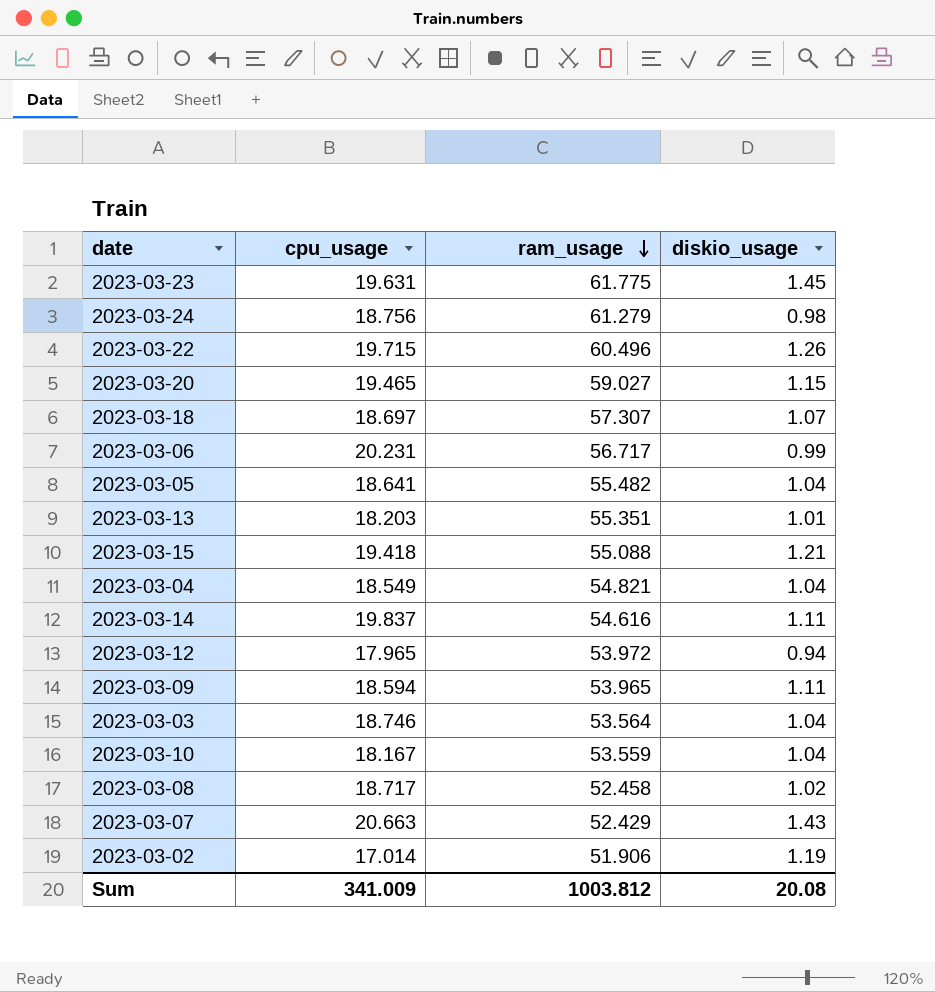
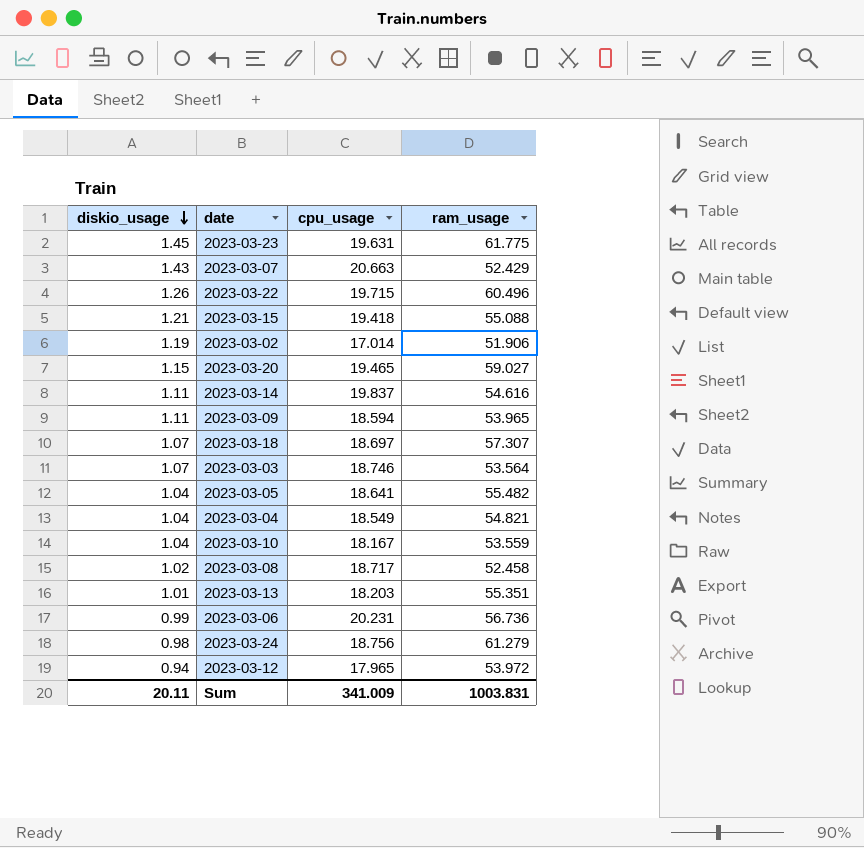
row order: ram_usage descending -> diskio_usage descending
column diskio_usage | position: 4 -> 1
2023-03-03 | diskio_usage: 1.04 -> 1.07
2023-03-06 | ram_usage: 56.717 -> 56.736
Sum | diskio_usage: 20.08 -> 20.11
Sum | ram_usage: 1003.812 -> 1003.831

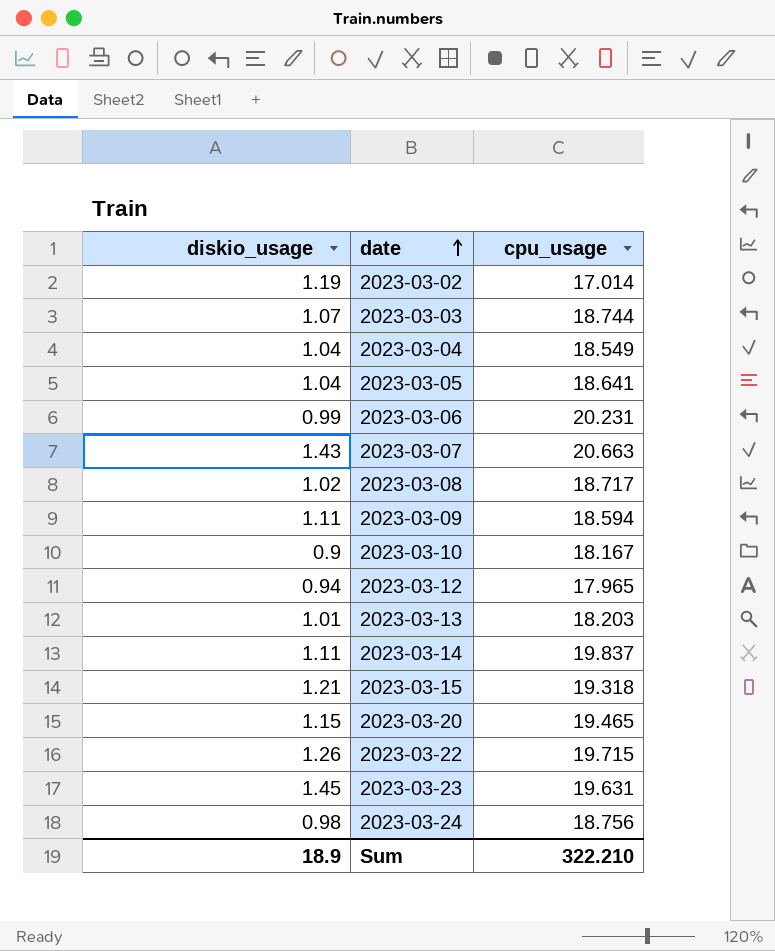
row order: diskio_usage descending -> date ascending
column ram_usage | position: 4 -> none
row 2023-03-18: 1.07 | 18.697 | 57.307 -> none
2023-03-03 | cpu_usage: 18.746 -> 18.744
2023-03-10 | diskio_usage: 1.04 -> 0.9
2023-03-15 | cpu_usage: 19.418 -> 19.318
Sum | diskio_usage: 20.11 -> 18.9
Sum | cpu_usage: 341.009 -> 322.210

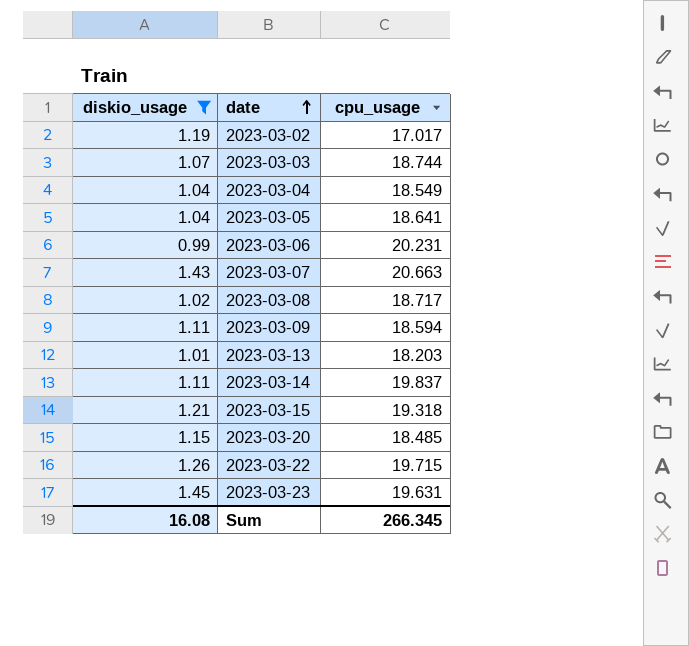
filter: none -> diskio_usage >= 0.99
2023-03-02 | cpu_usage: 17.014 -> 17.017
2023-03-20 | cpu_usage: 19.465 -> 18.485
Sum | diskio_usage: 18.9 -> 16.08
Sum | cpu_usage: 322.210 -> 266.345

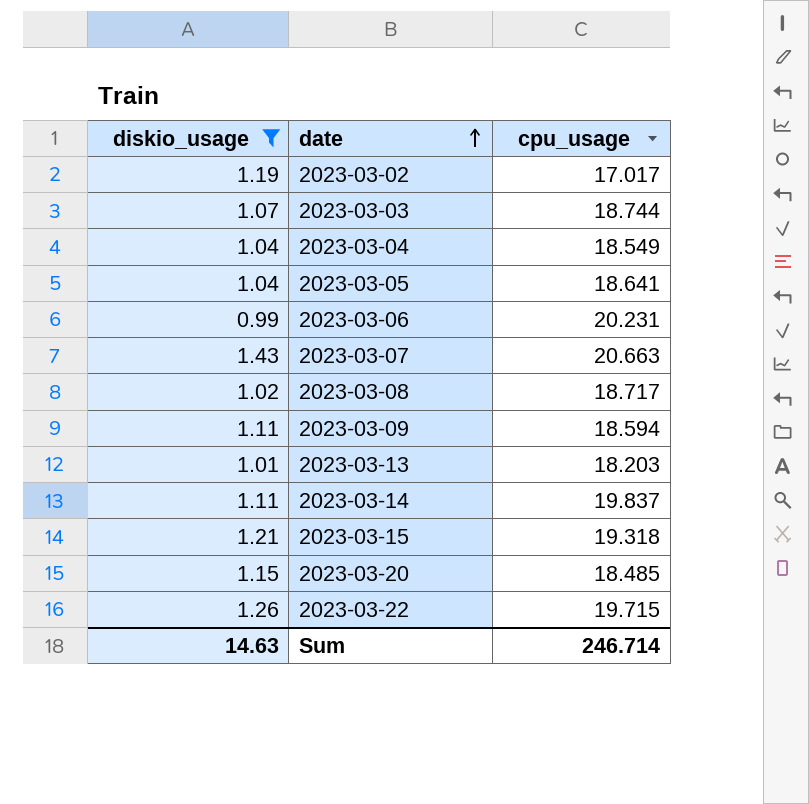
row 2023-03-23: 1.45 | 19.631 -> none
Sum | diskio_usage: 16.08 -> 14.63
Sum | cpu_usage: 266.345 -> 246.714

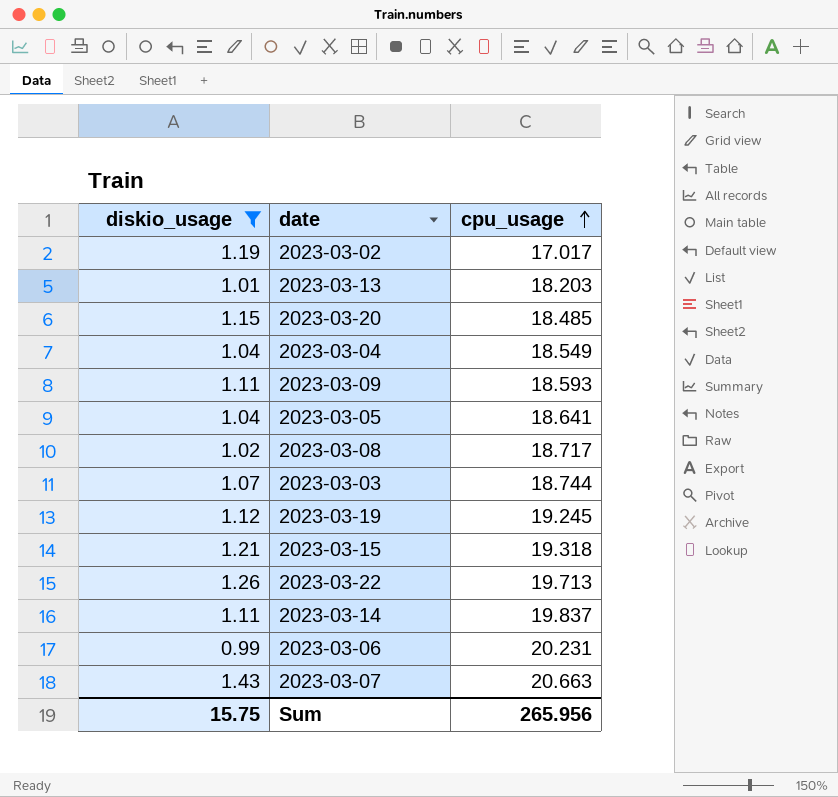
row order: date ascending -> cpu_usage ascending
2023-03-09 | cpu_usage: 18.594 -> 18.593
row 2023-03-19: none -> 1.12 | 19.245
2023-03-22 | cpu_usage: 19.715 -> 19.713
Sum | diskio_usage: 14.63 -> 15.75
Sum | cpu_usage: 246.714 -> 265.956

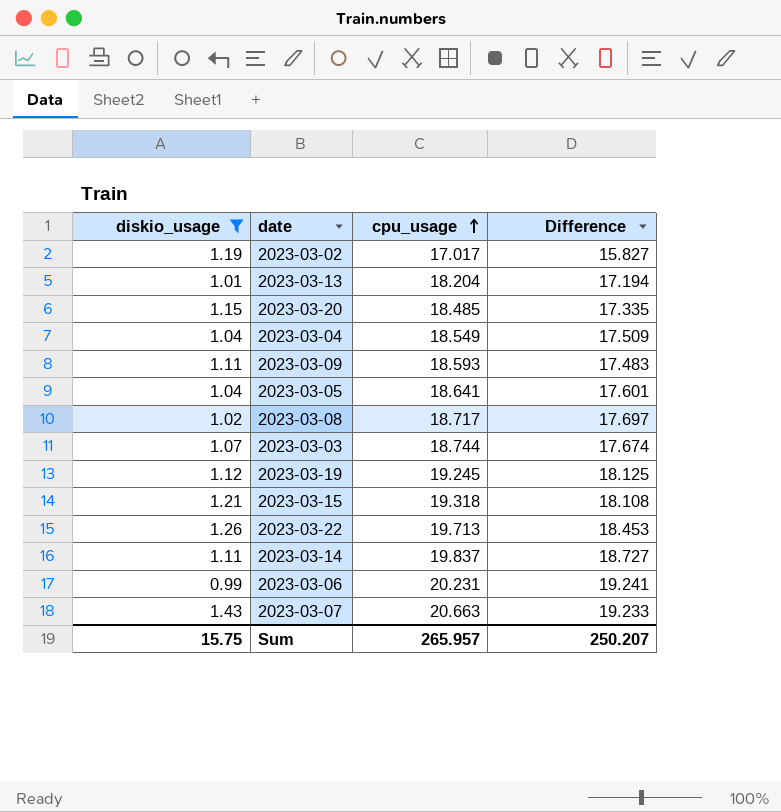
column Difference | formula: none -> [cpu_usage] - [diskio_usage]
2023-03-13 | cpu_usage: 18.203 -> 18.204
Sum | cpu_usage: 265.956 -> 265.957

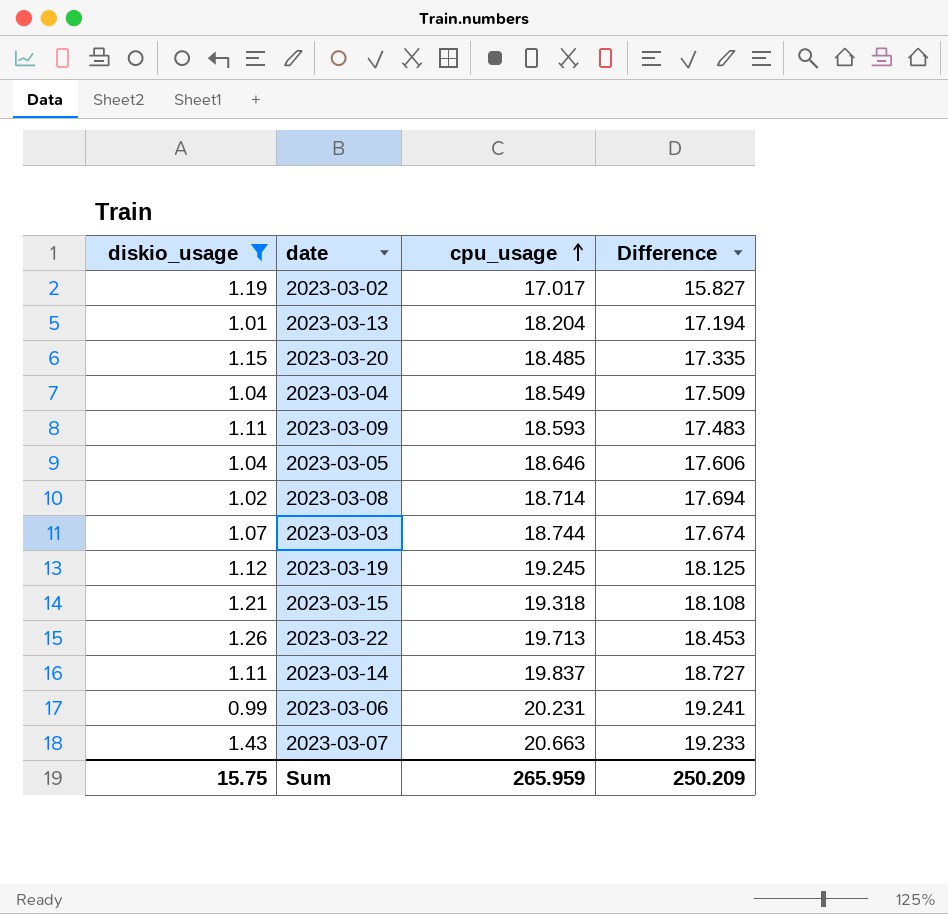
2023-03-05 | cpu_usage: 18.641 -> 18.646
2023-03-05 | Difference: 17.601 -> 17.606
2023-03-08 | cpu_usage: 18.717 -> 18.714
2023-03-08 | Difference: 17.697 -> 17.694
Sum | cpu_usage: 265.957 -> 265.959
Sum | Difference: 250.207 -> 250.209

